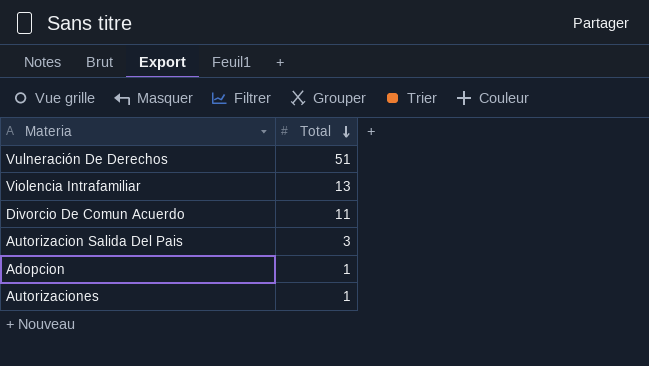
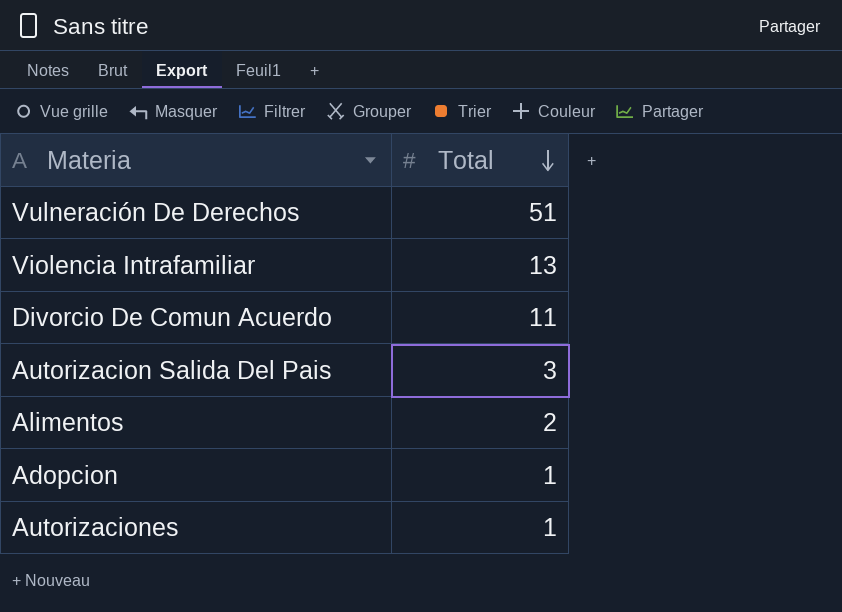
row Alimentos: none -> 2

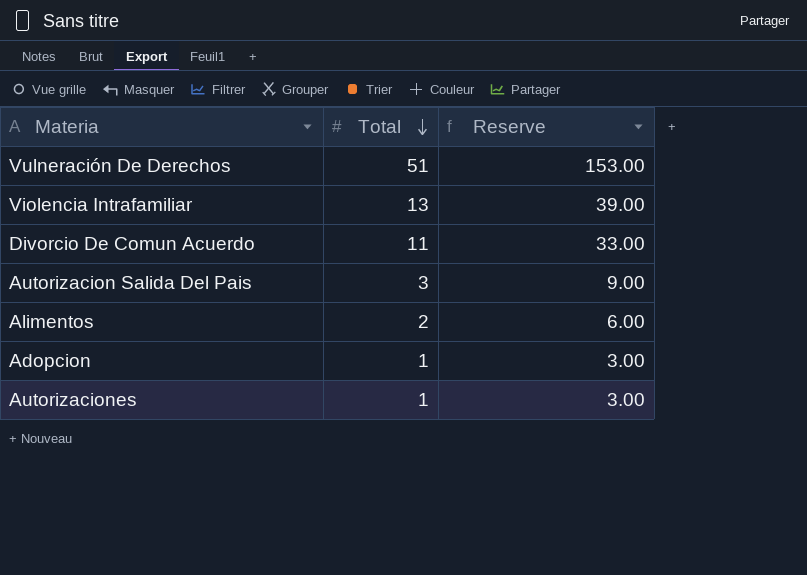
column Reserve | formula: none -> [Total] * 3

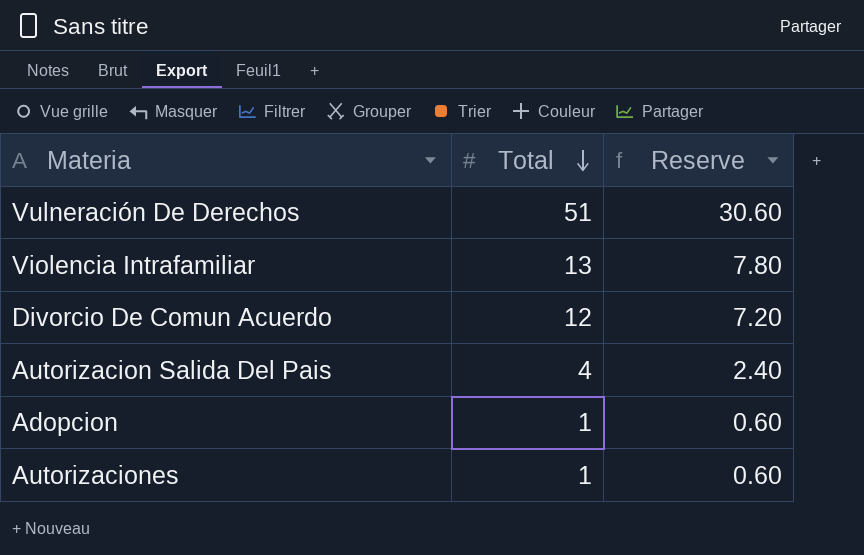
column Reserve | formula: [Total] * 3 -> [Total] * 0.6
row Alimentos: 2 | 6.00 -> none
Divorcio De Comun Acuerdo | Total: 11 -> 12
Autorizacion Salida Del Pais | Total: 3 -> 4

